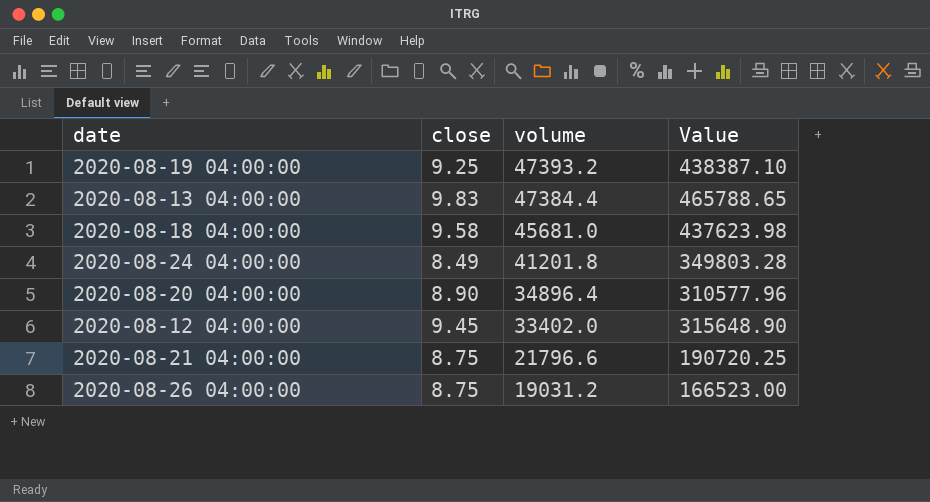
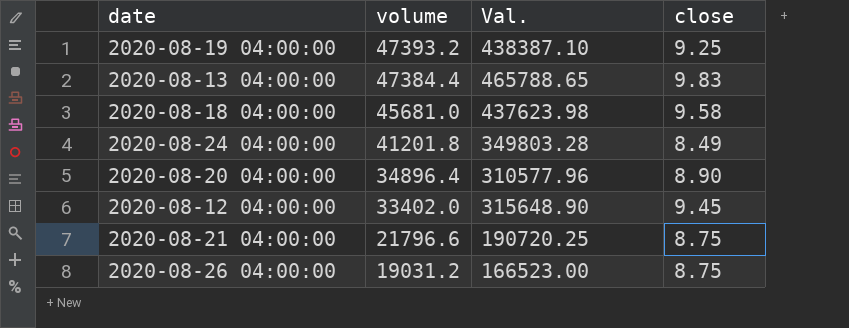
column name: Value -> Val.
column close | position: 2 -> 4

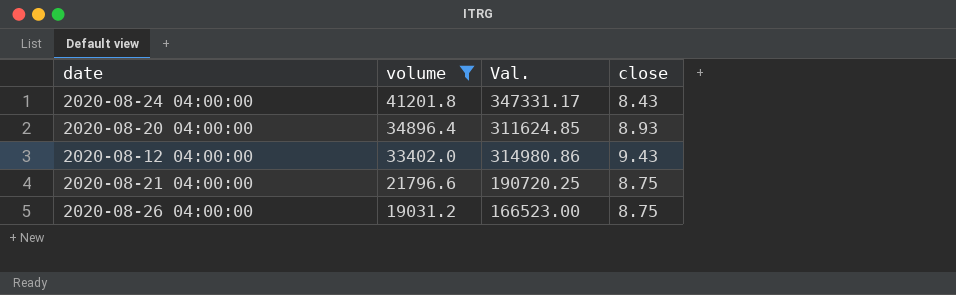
filter: none -> volume <= 41201.8
2020-08-24 04:00:00 | Val.: 349803.28 -> 347331.17
2020-08-24 04:00:00 | close: 8.49 -> 8.43
2020-08-20 04:00:00 | Val.: 310577.96 -> 311624.85
2020-08-20 04:00:00 | close: 8.90 -> 8.93
2020-08-12 04:00:00 | Val.: 315648.90 -> 314980.86
2020-08-12 04:00:00 | close: 9.45 -> 9.43

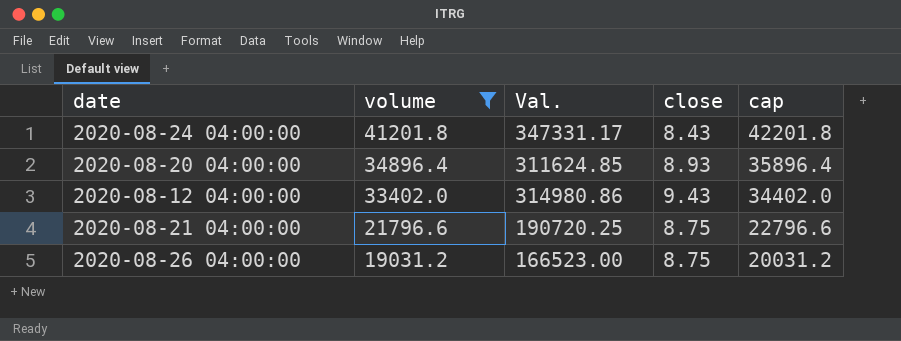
column cap | formula: none -> [volume] + 1000

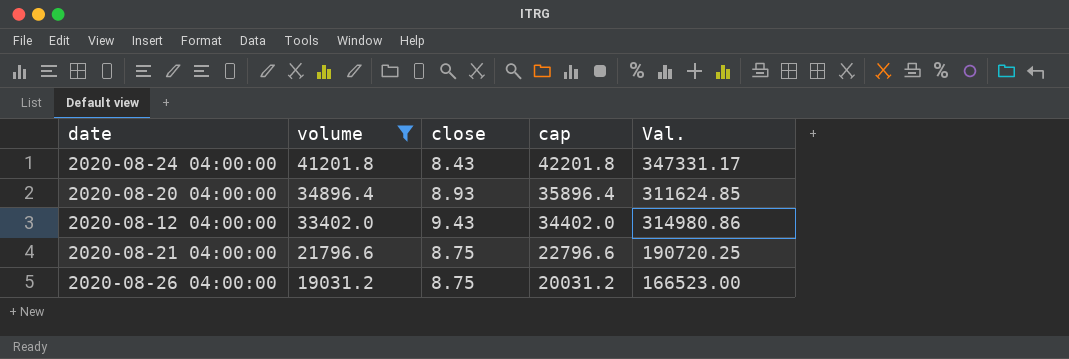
column Val. | position: 3 -> 5

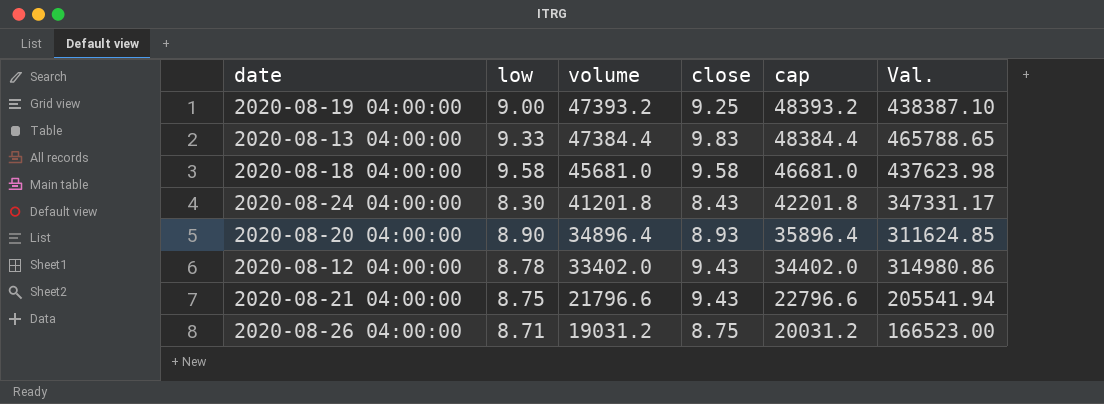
filter: volume <= 41201.8 -> none
column low | position: none -> 2
2020-08-21 04:00:00 | close: 8.75 -> 9.43
2020-08-21 04:00:00 | Val.: 190720.25 -> 205541.94

